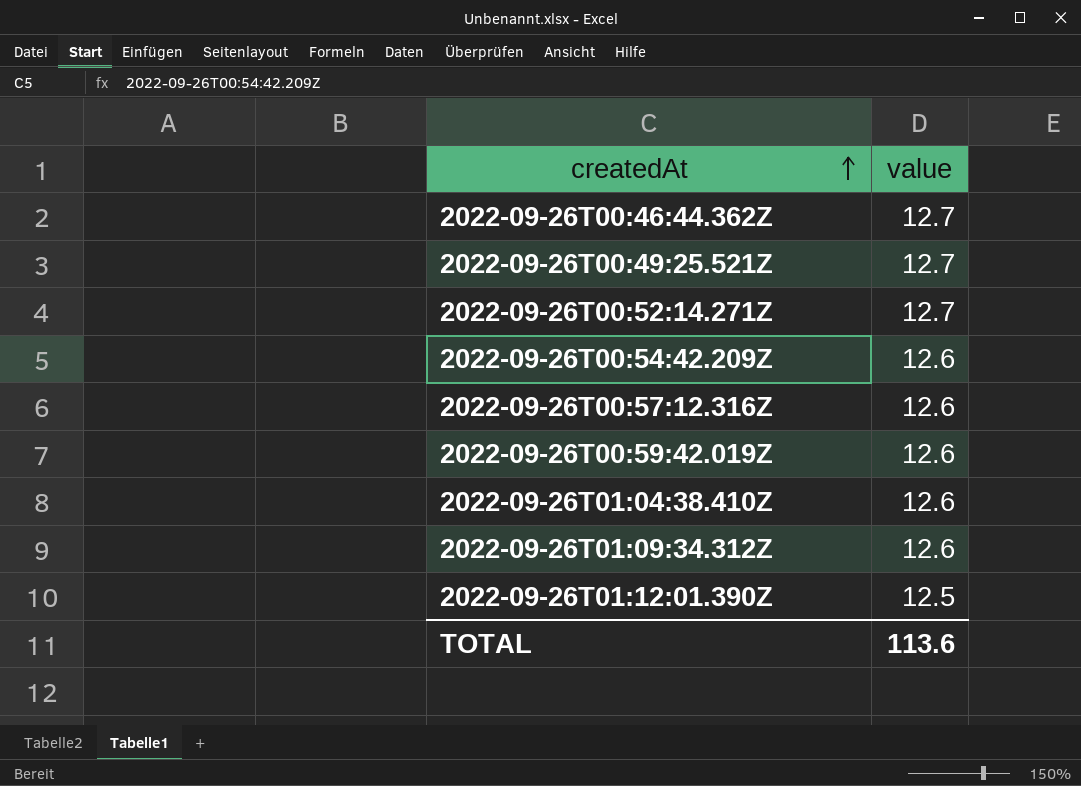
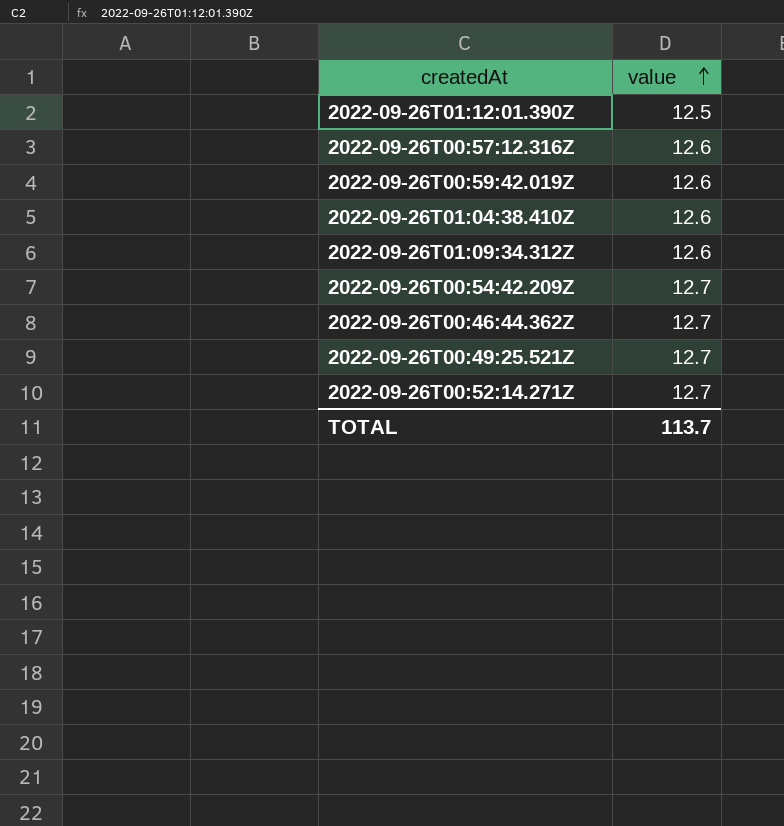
row order: createdAt ascending -> value ascending
2022-09-26T00:54:42.209Z | value: 12.6 -> 12.7
TOTAL | value: 113.6 -> 113.7

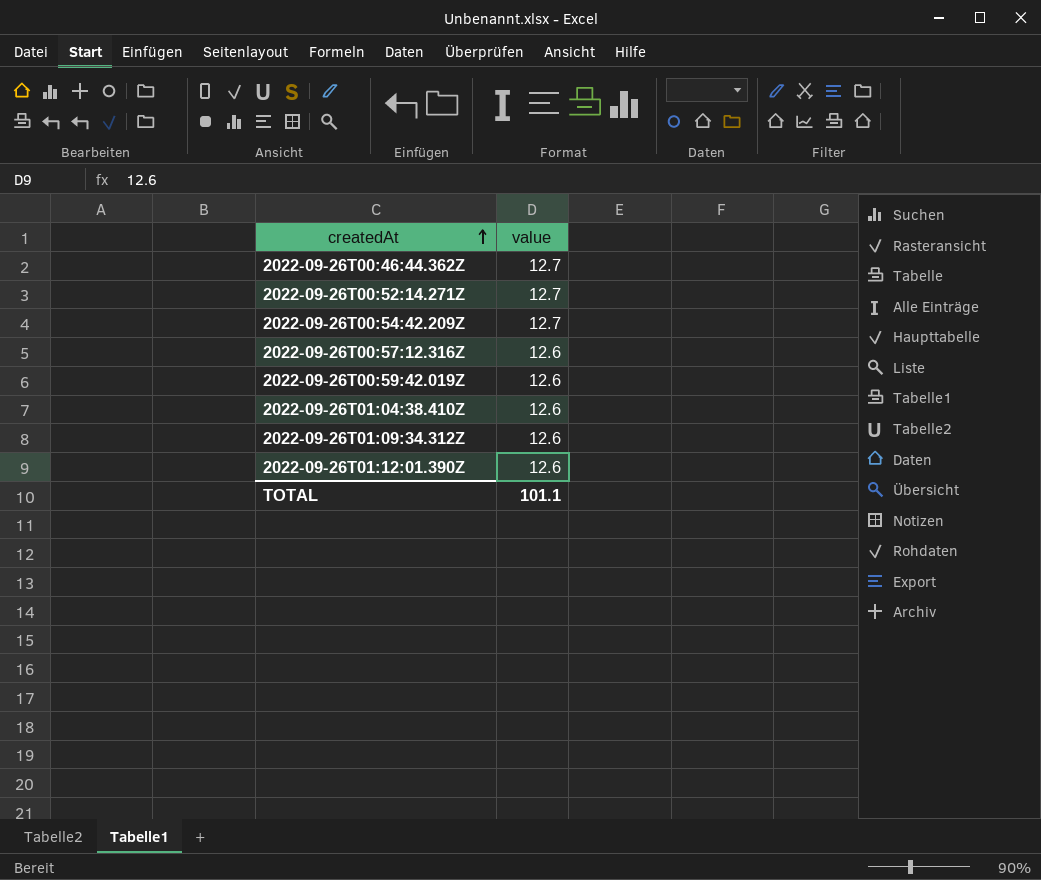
row order: value ascending -> createdAt ascending
row 2022-09-26T00:49:25.521Z: 12.7 -> none
2022-09-26T01:12:01.390Z | value: 12.5 -> 12.6
TOTAL | value: 113.7 -> 101.1

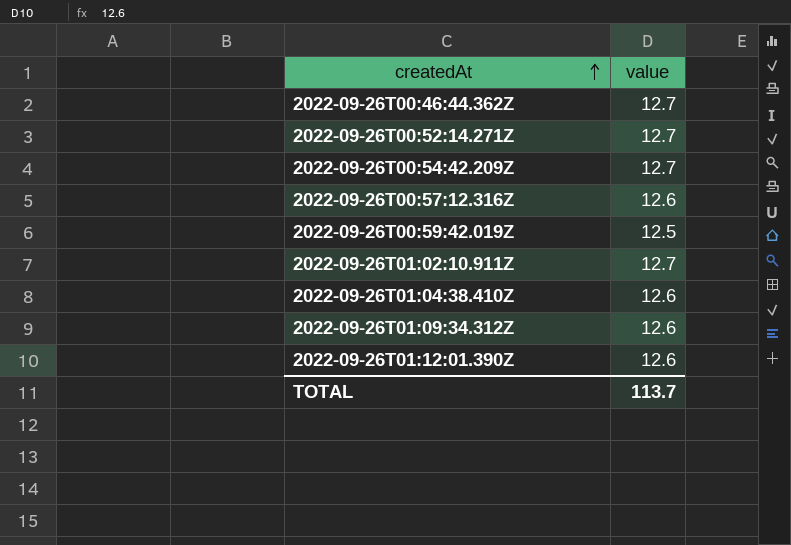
2022-09-26T00:59:42.019Z | value: 12.6 -> 12.5
row 2022-09-26T01:02:10.911Z: none -> 12.7
TOTAL | value: 101.1 -> 113.7

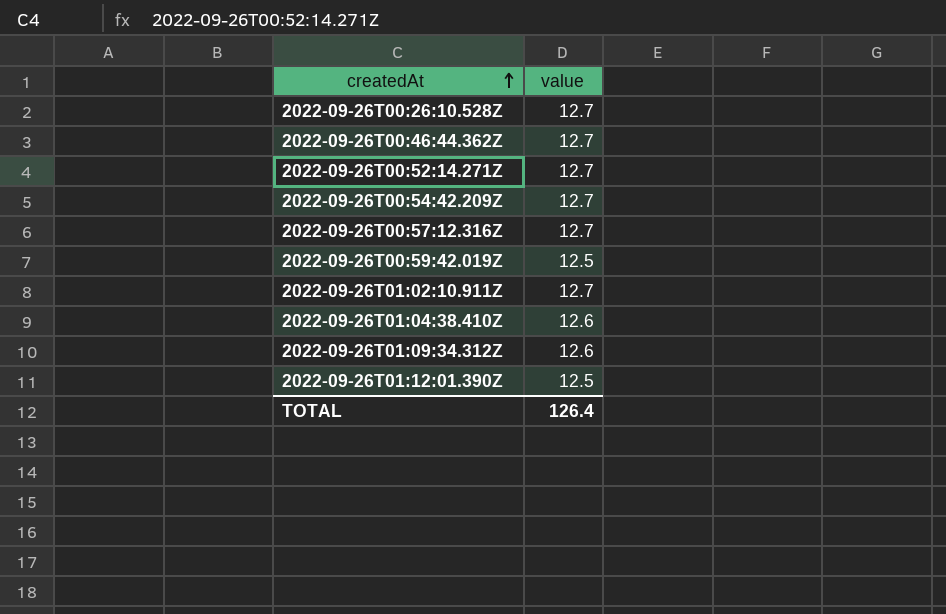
row 2022-09-26T00:26:10.528Z: none -> 12.7
2022-09-26T00:57:12.316Z | value: 12.6 -> 12.7
2022-09-26T01:12:01.390Z | value: 12.6 -> 12.5
TOTAL | value: 113.7 -> 126.4

